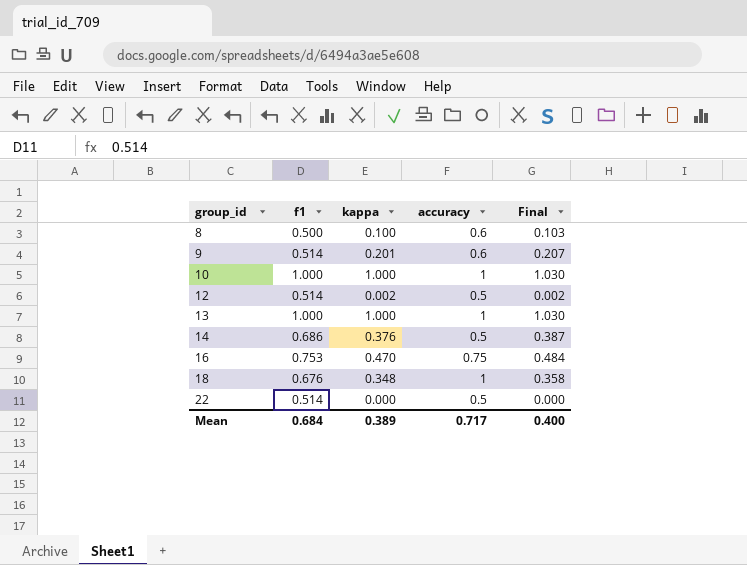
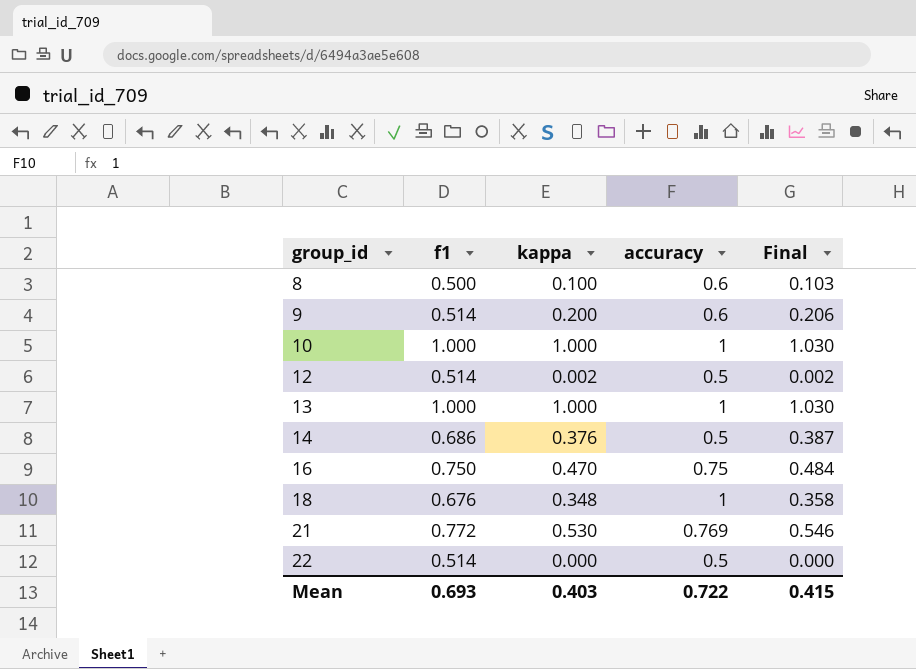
9 | kappa: 0.201 -> 0.200
9 | Final: 0.207 -> 0.206
16 | f1: 0.753 -> 0.750
row 21: none -> 0.772 | 0.530 | 0.769 | 0.546
Mean | f1: 0.684 -> 0.693
Mean | kappa: 0.389 -> 0.403
Mean | accuracy: 0.717 -> 0.722
Mean | Final: 0.400 -> 0.415

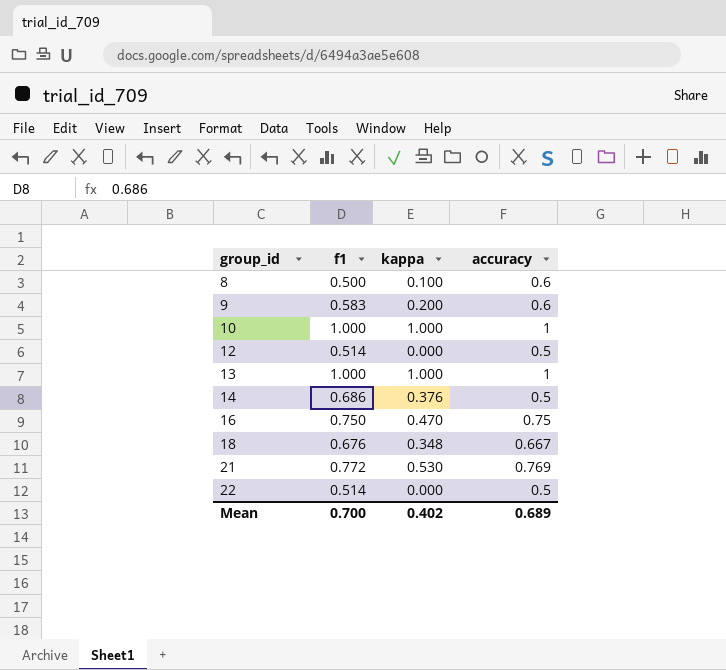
column Final | formula: [kappa] * 1.03 -> none
9 | f1: 0.514 -> 0.583
12 | kappa: 0.002 -> 0.000
18 | accuracy: 1 -> 0.667
Mean | f1: 0.693 -> 0.700
Mean | kappa: 0.403 -> 0.402
Mean | accuracy: 0.722 -> 0.689

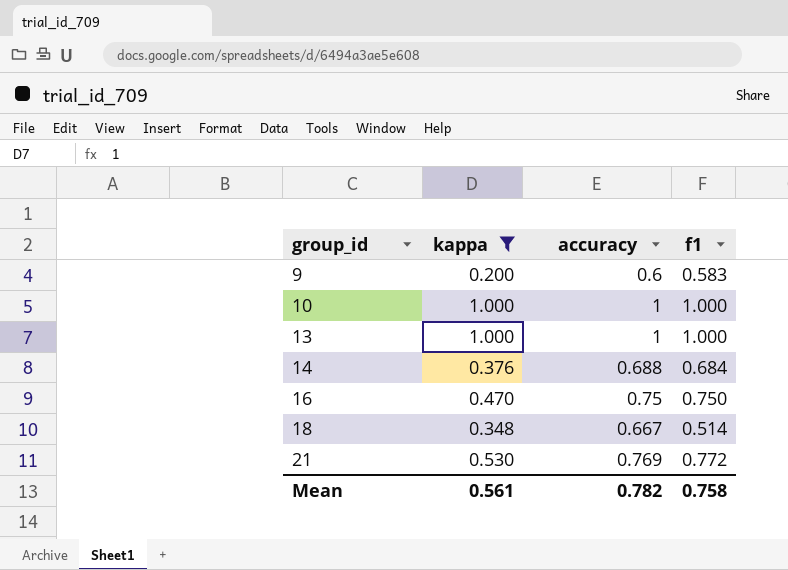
filter: none -> kappa >= 0.200
column f1 | position: 2 -> 4
14 | accuracy: 0.5 -> 0.688
14 | f1: 0.686 -> 0.684
18 | f1: 0.676 -> 0.514
Mean | kappa: 0.402 -> 0.561
Mean | accuracy: 0.689 -> 0.782
Mean | f1: 0.700 -> 0.758

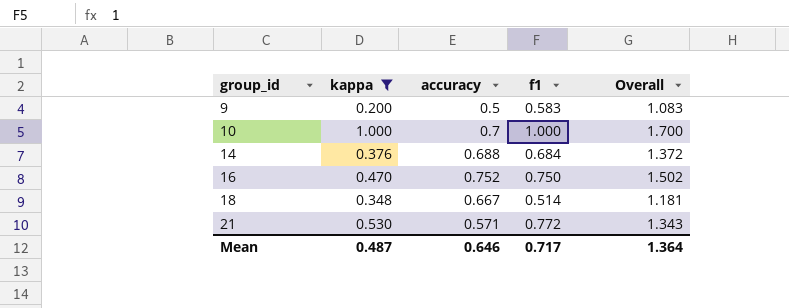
column Overall | formula: none -> [accuracy] + [f1]
row 13: 1.000 | 1 | 1.000 -> none
9 | accuracy: 0.6 -> 0.5
10 | accuracy: 1 -> 0.7
16 | accuracy: 0.75 -> 0.752
21 | accuracy: 0.769 -> 0.571
Mean | kappa: 0.561 -> 0.487
Mean | accuracy: 0.782 -> 0.646
Mean | f1: 0.758 -> 0.717

